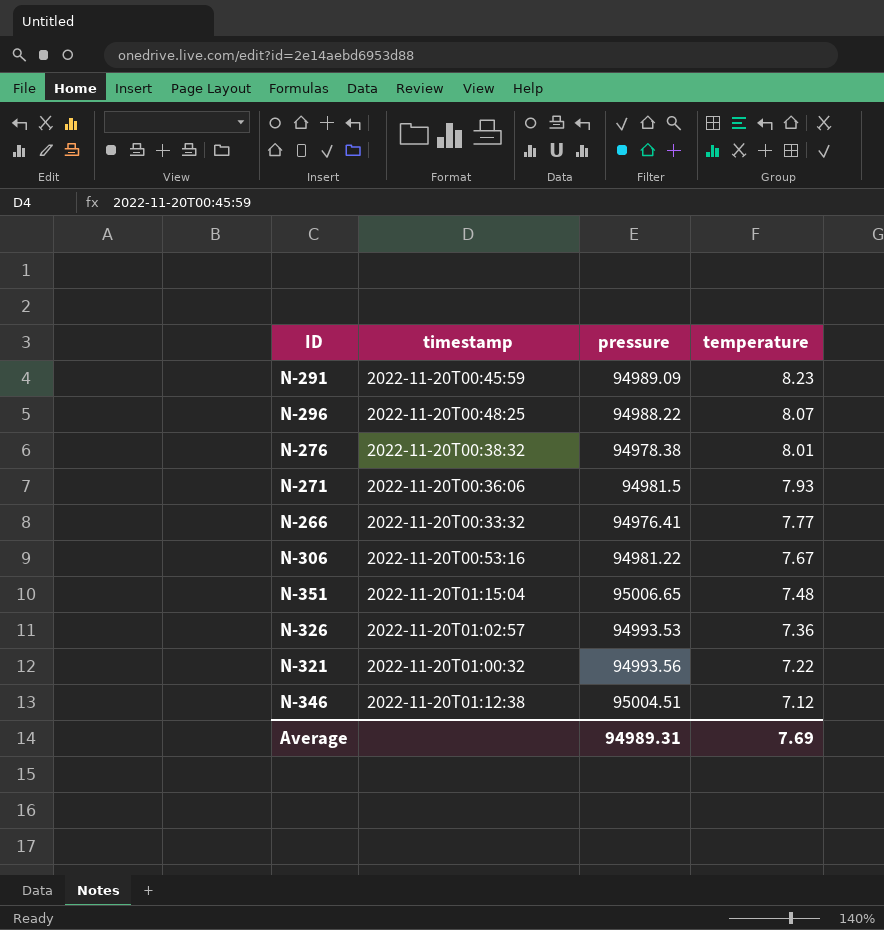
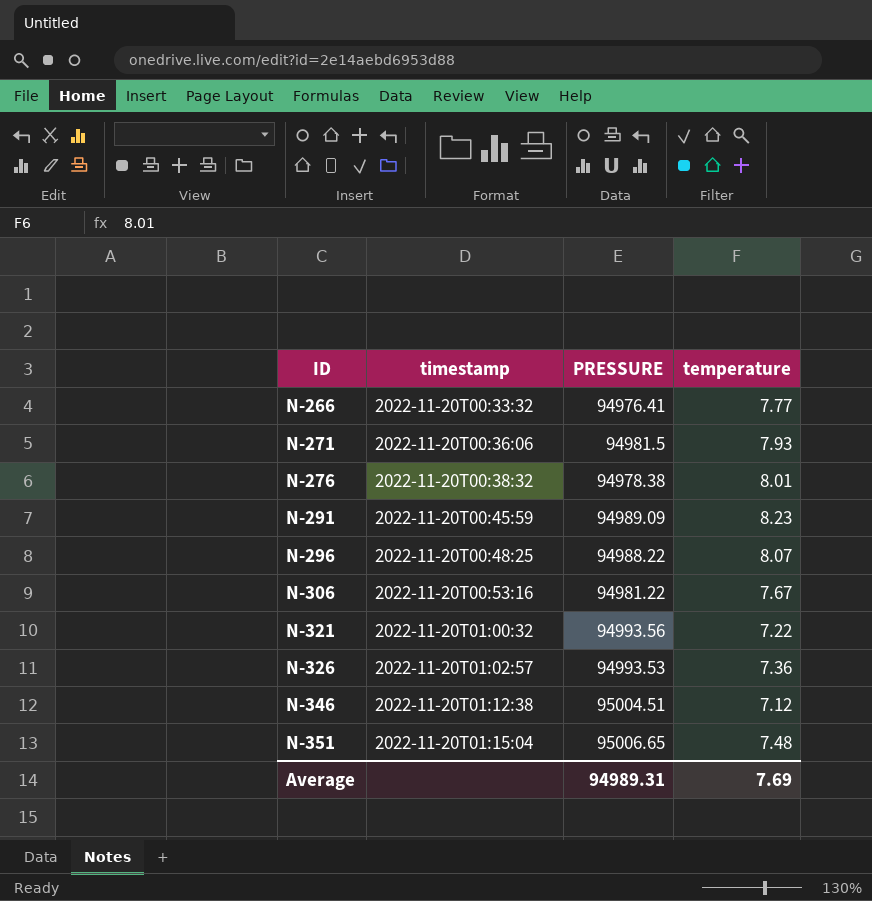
row order: temperature descending -> ID ascending
column name: pressure -> PRESSURE

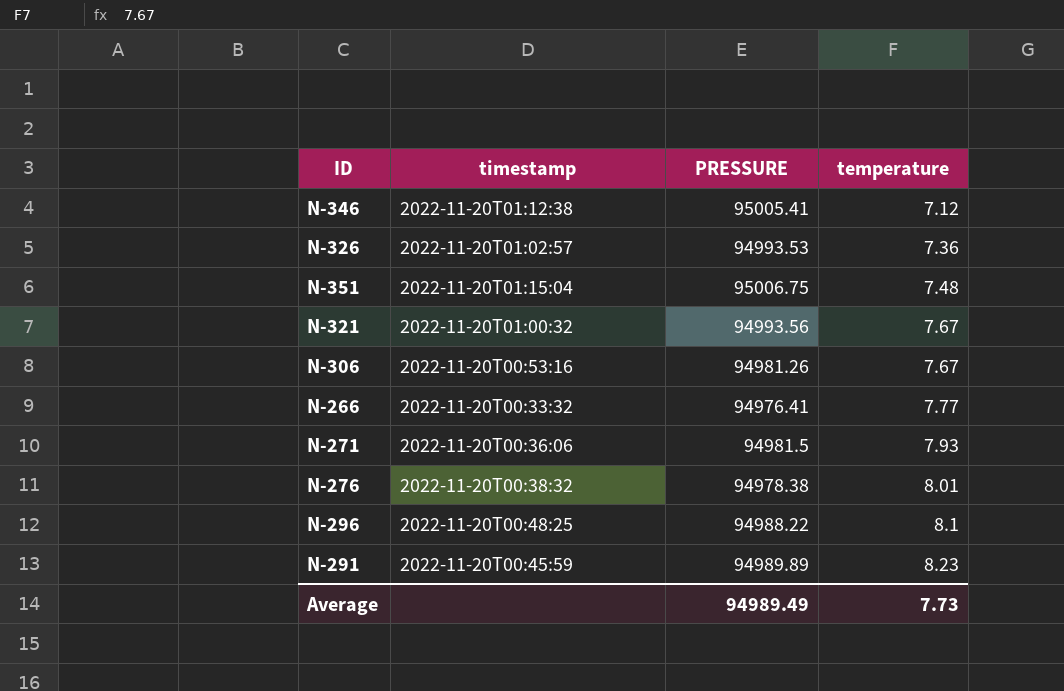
row order: ID ascending -> temperature ascending
N-346 | PRESSURE: 95004.51 -> 95005.41
N-351 | PRESSURE: 95006.65 -> 95006.75
N-321 | temperature: 7.22 -> 7.67
N-306 | PRESSURE: 94981.22 -> 94981.26
N-296 | temperature: 8.07 -> 8.1
N-291 | PRESSURE: 94989.09 -> 94989.89
Average | PRESSURE: 94989.31 -> 94989.49
Average | temperature: 7.69 -> 7.73

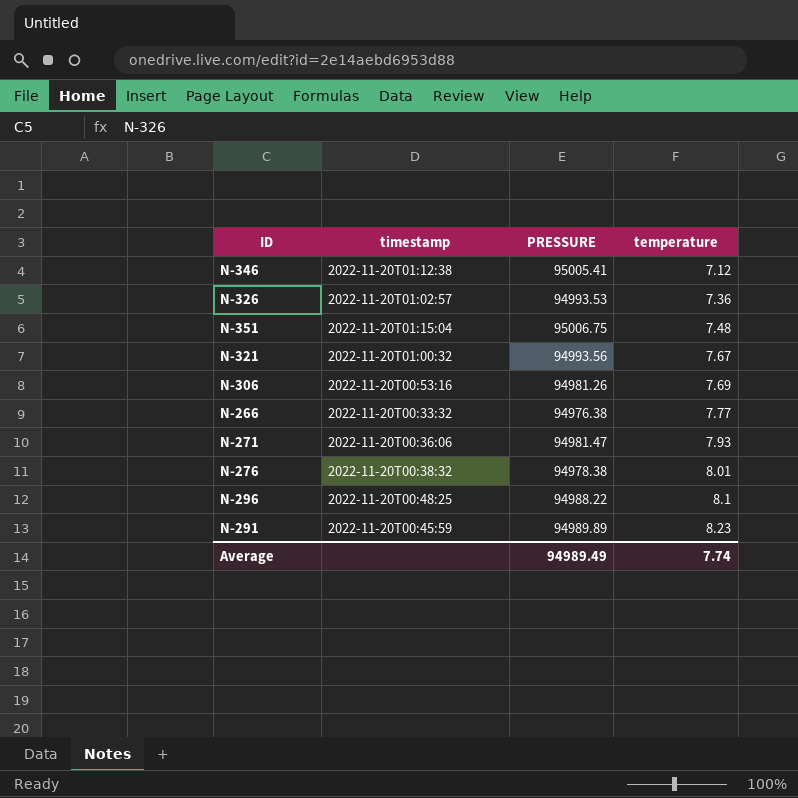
N-306 | temperature: 7.67 -> 7.69
N-266 | PRESSURE: 94976.41 -> 94976.38
N-271 | PRESSURE: 94981.5 -> 94981.47
Average | temperature: 7.73 -> 7.74

